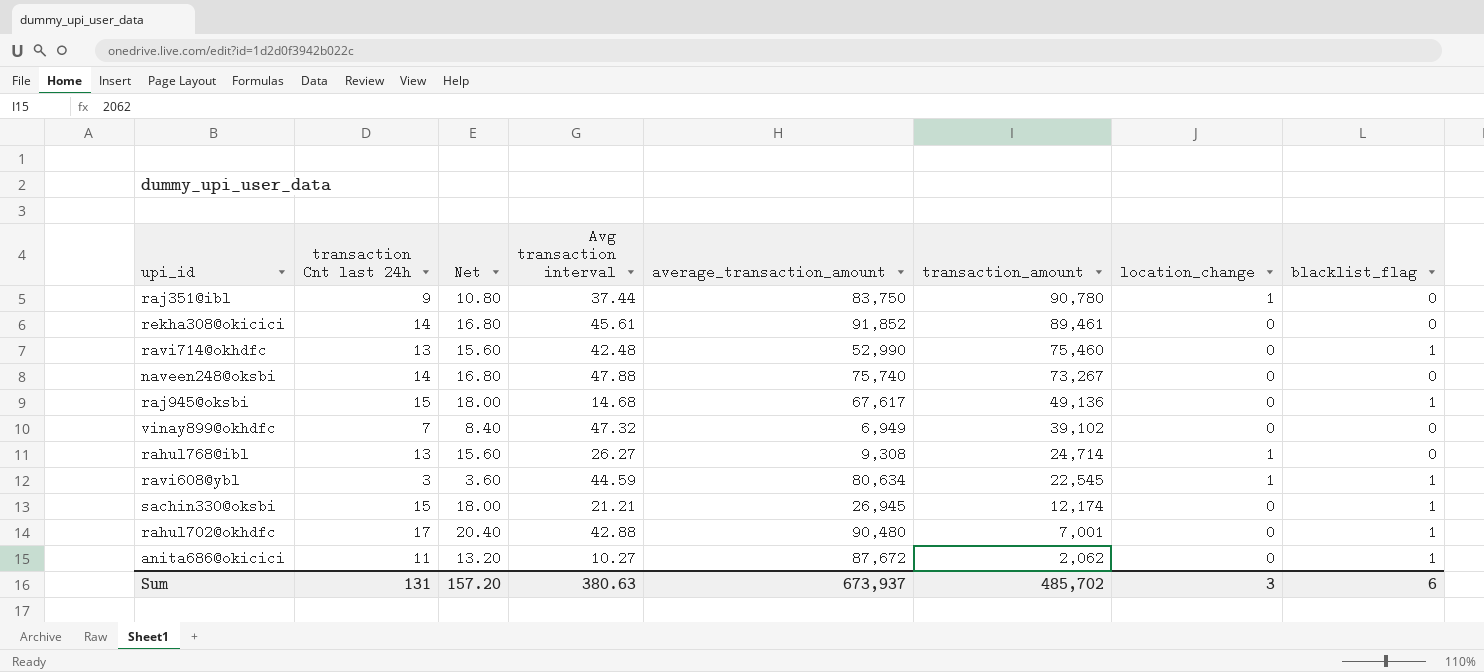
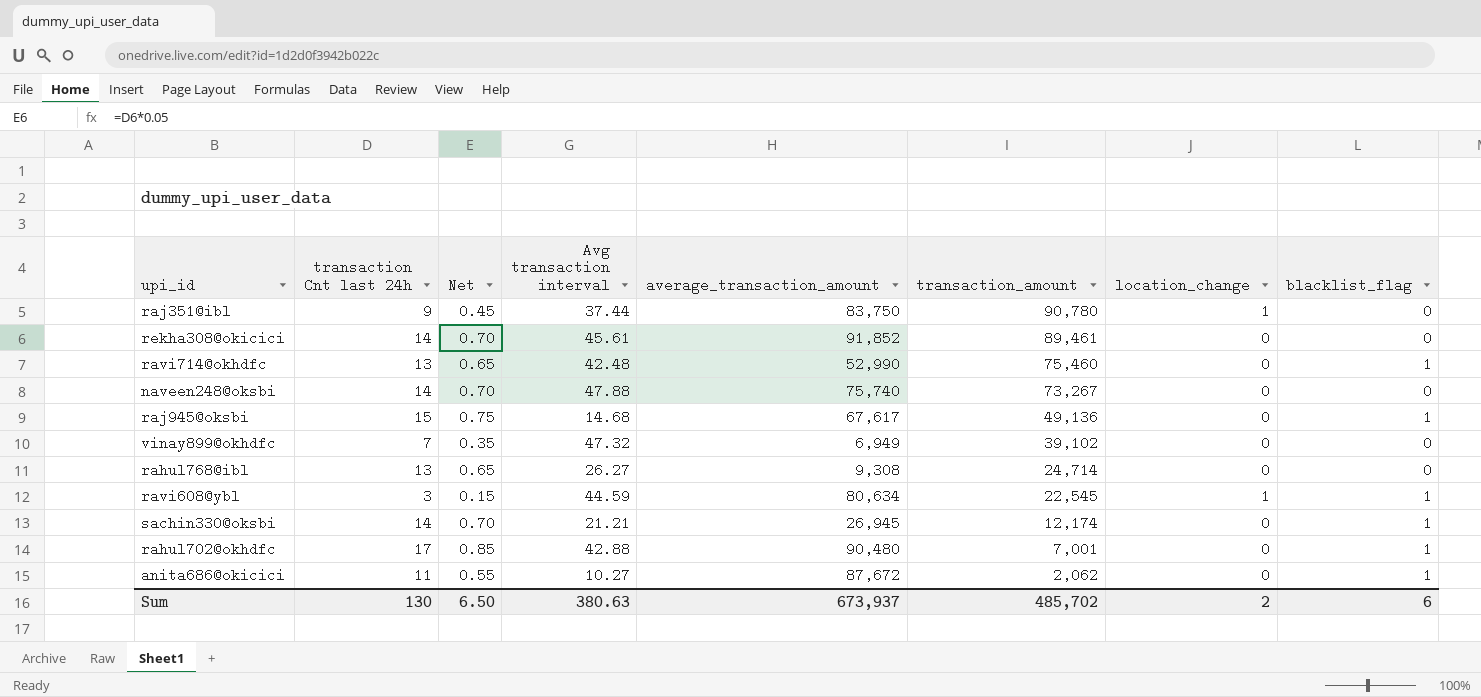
column Net | formula: [transaction Cnt last 24h] * 1.2 -> [transaction Cnt last 24h] * 0.05
rahul768@ibl | location_change: 1 -> 0
sachin330@oksbi | transaction Cnt last 24h: 15 -> 14
Sum | transaction Cnt last 24h: 131 -> 130
Sum | Net: 157.20 -> 6.50
Sum | location_change: 3 -> 2

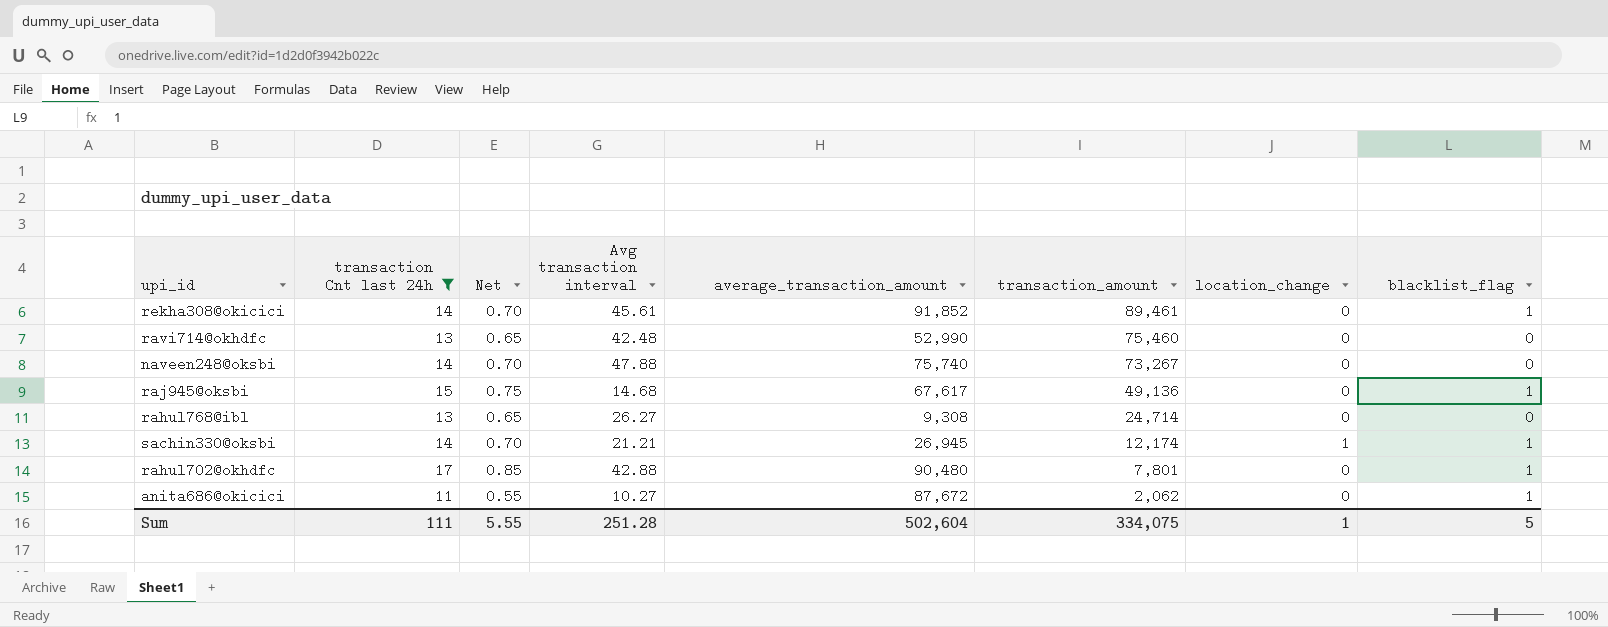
filter: none -> transaction Cnt last 24h >= 11
rekha308@okicici | blacklist_flag: 0 -> 1
ravi714@okhdfc | blacklist_flag: 1 -> 0
sachin330@oksbi | location_change: 0 -> 1
rahul702@okhdfc | transaction_amount: 7,001 -> 7,801
Sum | transaction Cnt last 24h: 130 -> 111
Sum | Net: 6.50 -> 5.55
Sum | Avg transaction interval: 380.63 -> 251.28
Sum | average_transaction_amount: 673,937 -> 502,604
Sum | transaction_amount: 485,702 -> 334,075
Sum | location_change: 2 -> 1
Sum | blacklist_flag: 6 -> 5

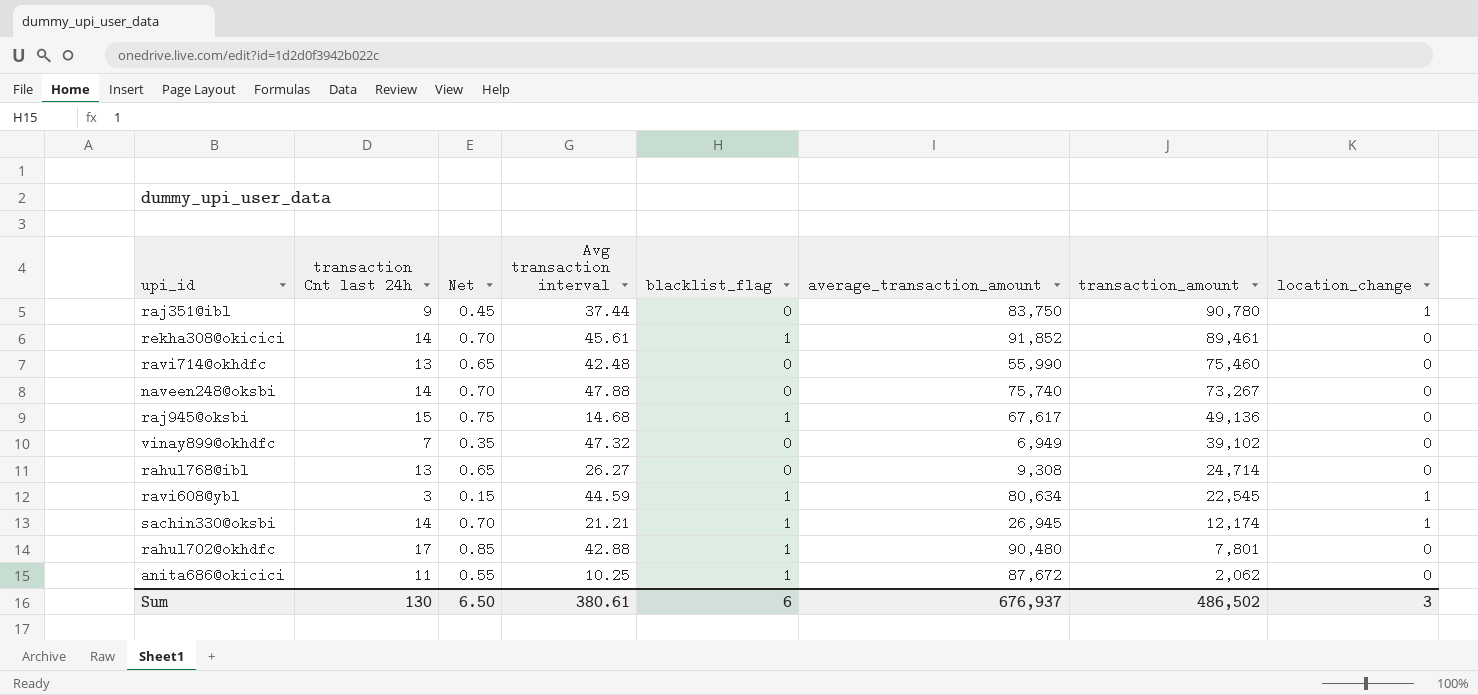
filter: transaction Cnt last 24h >= 11 -> none
column blacklist_flag | position: 8 -> 5
ravi714@okhdfc | average_transaction_amount: 52,990 -> 55,990
anita686@okicici | Avg transaction interval: 10.27 -> 10.25
Sum | transaction Cnt last 24h: 111 -> 130
Sum | Net: 5.55 -> 6.50
Sum | Avg transaction interval: 251.28 -> 380.61
Sum | blacklist_flag: 5 -> 6
Sum | average_transaction_amount: 502,604 -> 676,937
Sum | transaction_amount: 334,075 -> 486,502
Sum | location_change: 1 -> 3

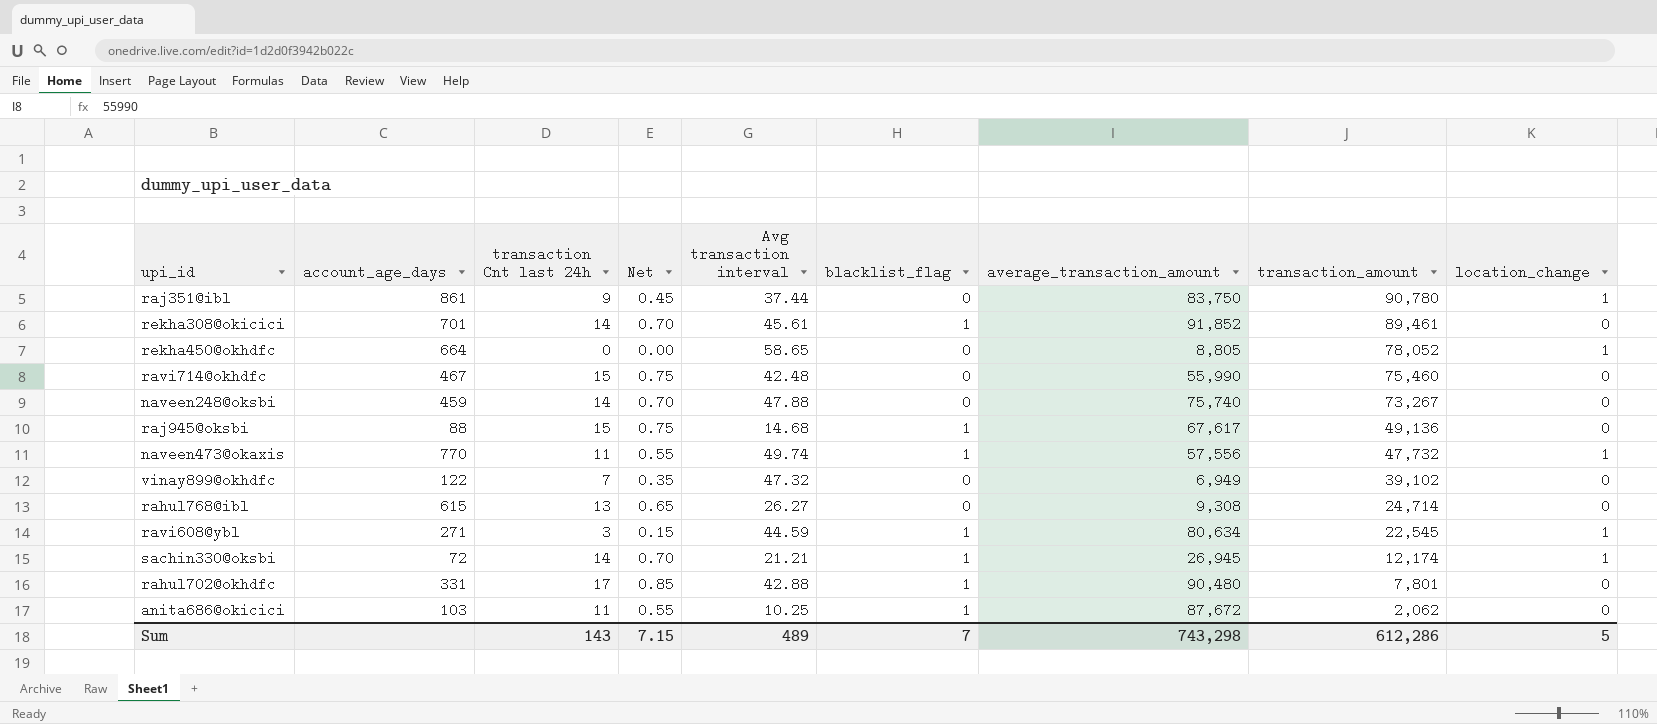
column account_age_days | position: none -> 2
row rekha450@okhdfc: none -> 664 | 0 | 0.00 | 58.65 | 0 | 8,805 | 78,052 | 1
ravi714@okhdfc | transaction Cnt last 24h: 13 -> 15
ravi714@okhdfc | Net: 0.65 -> 0.75
row naveen473@okaxis: none -> 770 | 11 | 0.55 | 49.74 | 1 | 57,556 | 47,732 | 1
Sum | transaction Cnt last 24h: 130 -> 143
Sum | Net: 6.50 -> 7.15
Sum | Avg transaction interval: 380.61 -> 489
Sum | blacklist_flag: 6 -> 7
Sum | average_transaction_amount: 676,937 -> 743,298
Sum | transaction_amount: 486,502 -> 612,286
Sum | location_change: 3 -> 5

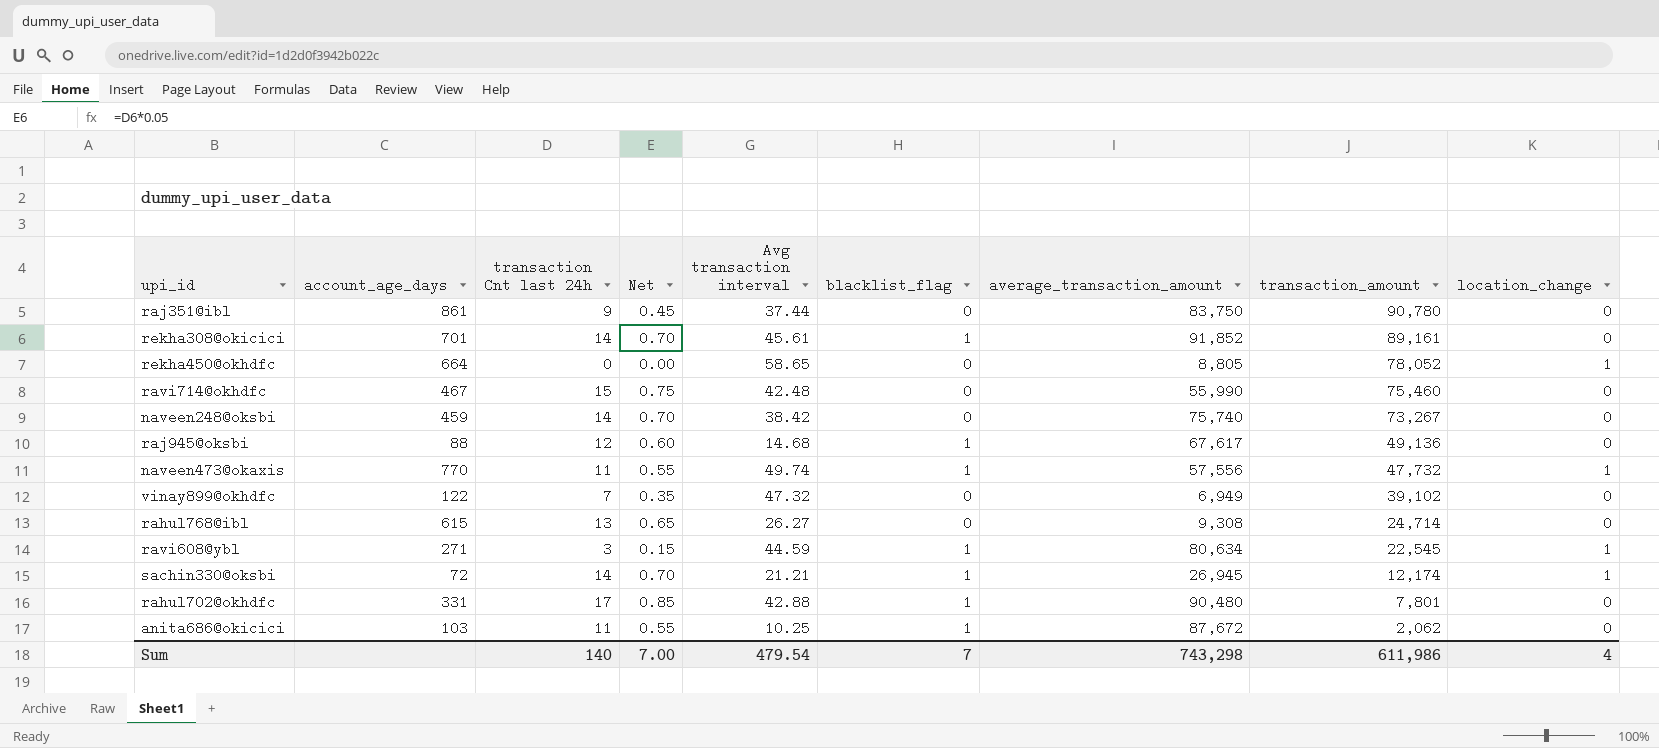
raj351@ibl | location_change: 1 -> 0
rekha308@okicici | transaction_amount: 89,461 -> 89,161
naveen248@oksbi | Avg transaction interval: 47.88 -> 38.42
raj945@oksbi | transaction Cnt last 24h: 15 -> 12
raj945@oksbi | Net: 0.75 -> 0.60
Sum | transaction Cnt last 24h: 143 -> 140
Sum | Net: 7.15 -> 7.00
Sum | Avg transaction interval: 489 -> 479.54
Sum | transaction_amount: 612,286 -> 611,986
Sum | location_change: 5 -> 4

